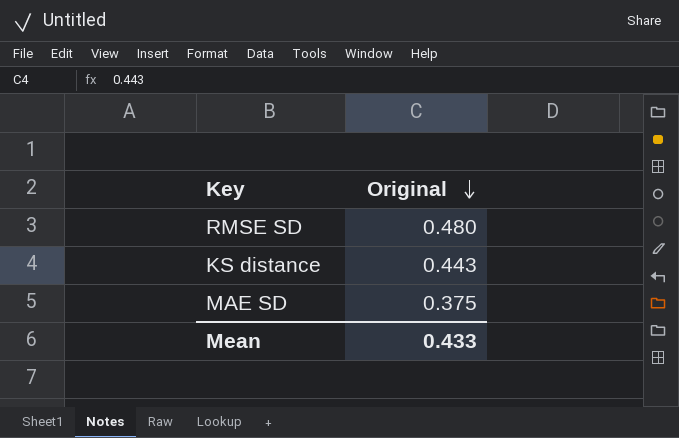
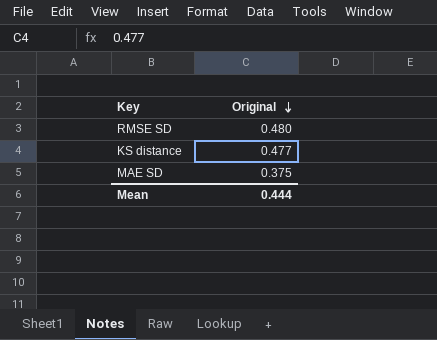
KS distance | Original: 0.443 -> 0.477
Mean | Original: 0.433 -> 0.444

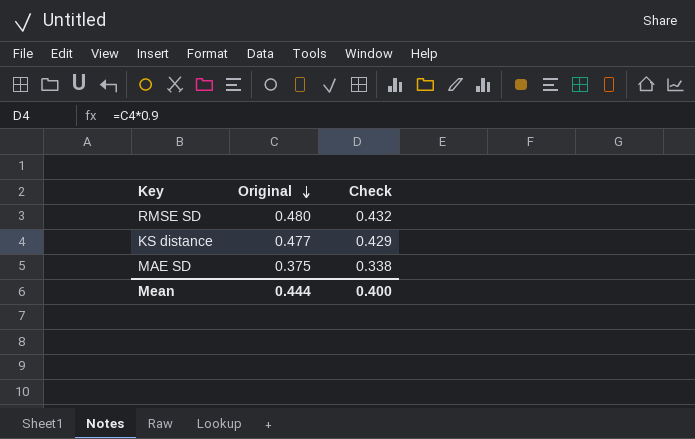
column Check | formula: none -> [Original] * 0.9

